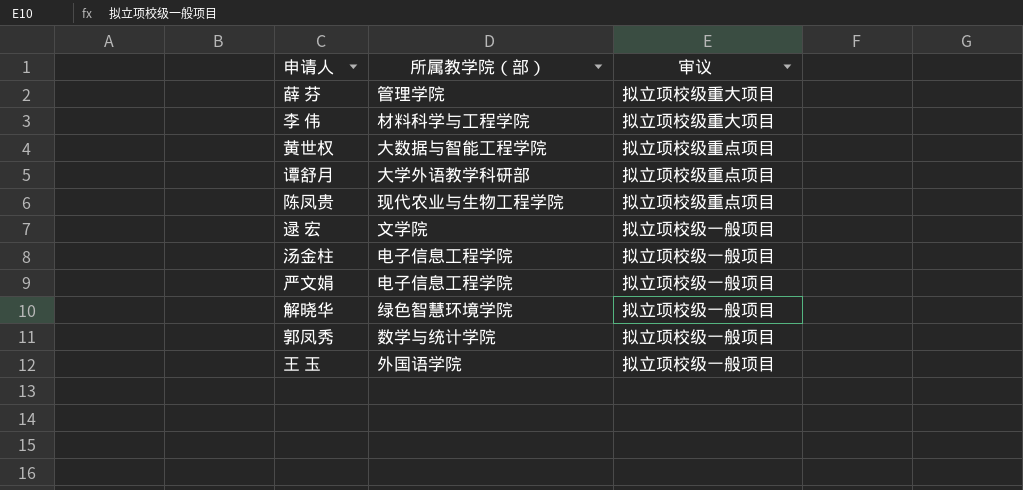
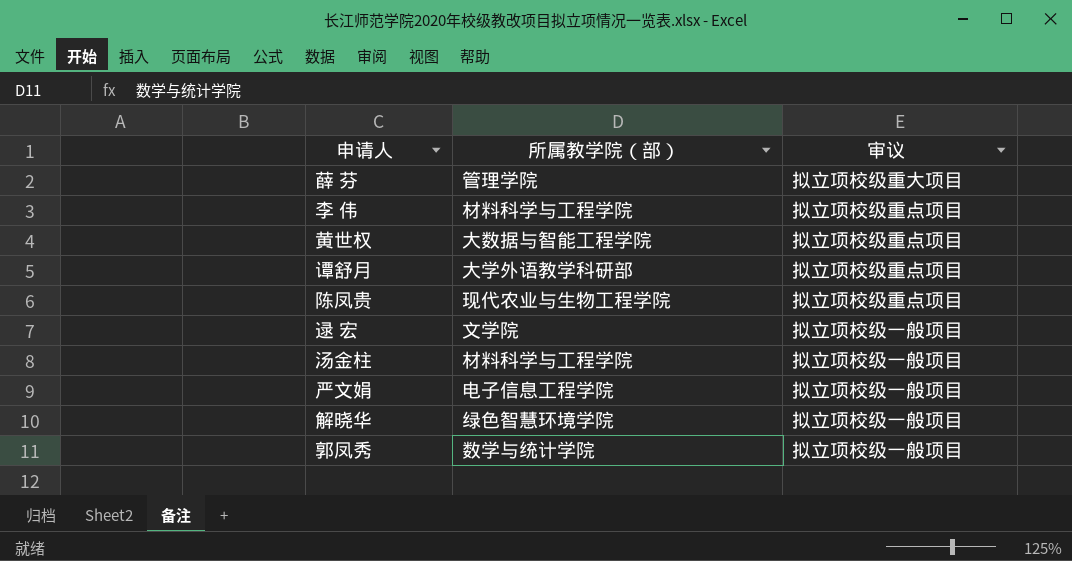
row 王 玉: 外国语学院 | 拟立项校级一般项目 -> none
李 伟 | 审议: 拟立项校级重大项目 -> 拟立项校级重点项目
汤金柱 | 所属教学院（部）: 电子信息工程学院 -> 材料科学与工程学院

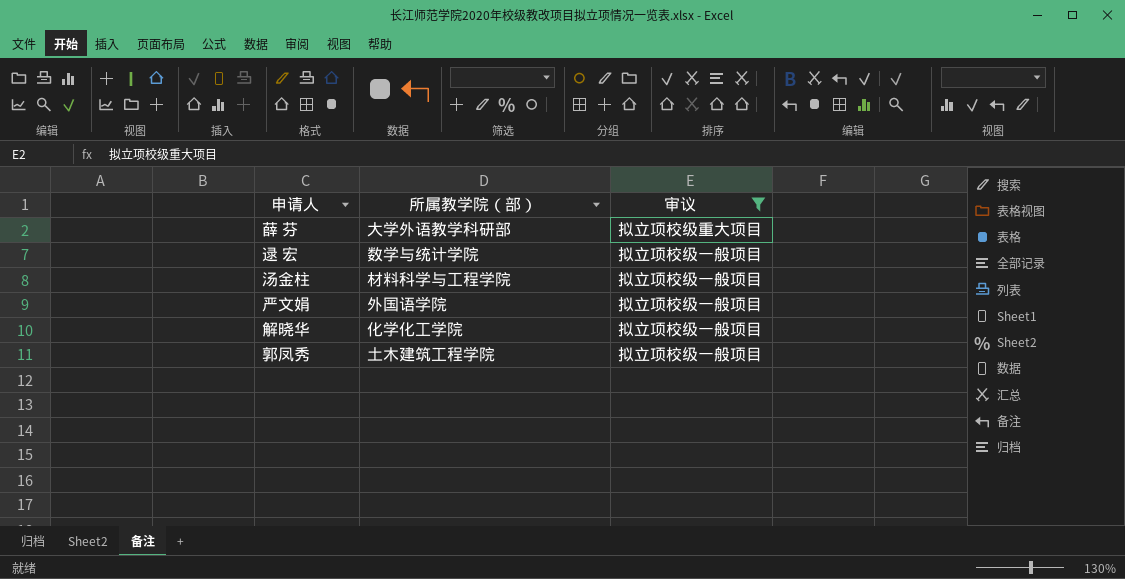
filter: none -> 审议 != 拟立项校级重点项目
薛 芬 | 所属教学院（部）: 管理学院 -> 大学外语教学科研部
逯 宏 | 所属教学院（部）: 文学院 -> 数学与统计学院
严文娟 | 所属教学院（部）: 电子信息工程学院 -> 外国语学院
解晓华 | 所属教学院（部）: 绿色智慧环境学院 -> 化学化工学院
郭凤秀 | 所属教学院（部）: 数学与统计学院 -> 土木建筑工程学院

